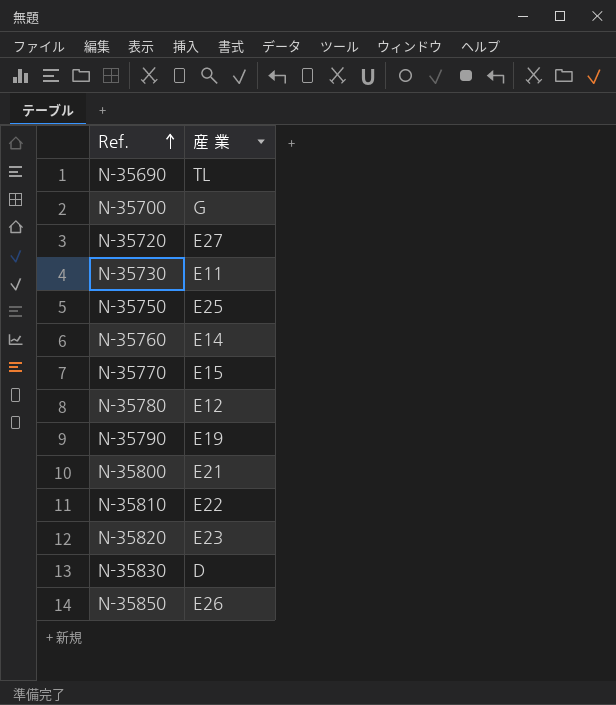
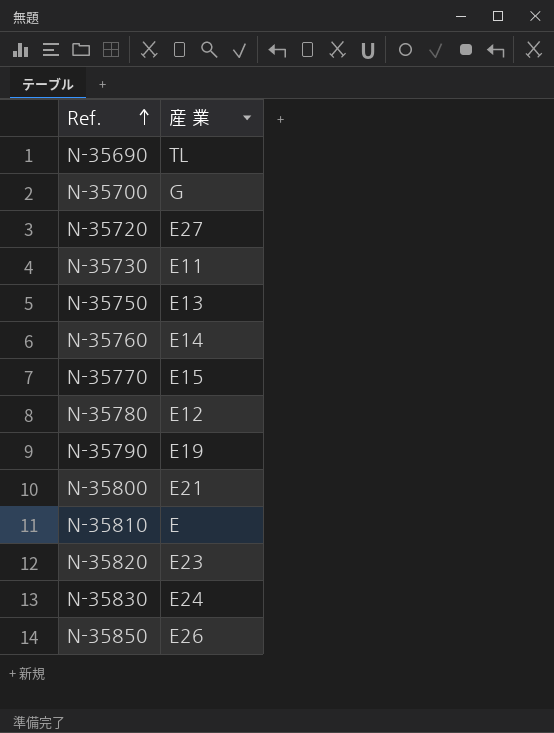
N-35750 | 産 業: E25 -> E13
N-35810 | 産 業: E22 -> E
N-35830 | 産 業: D -> E24

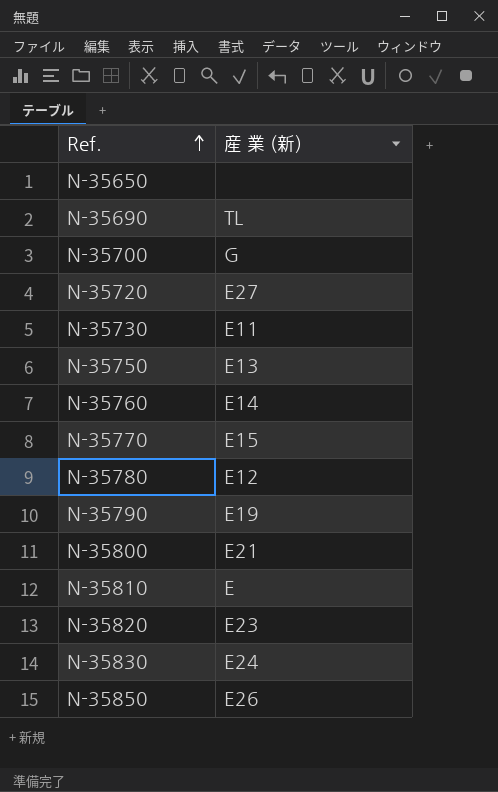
column name: 産 業 -> 産 業 (新)
row N-35650: none -> none

